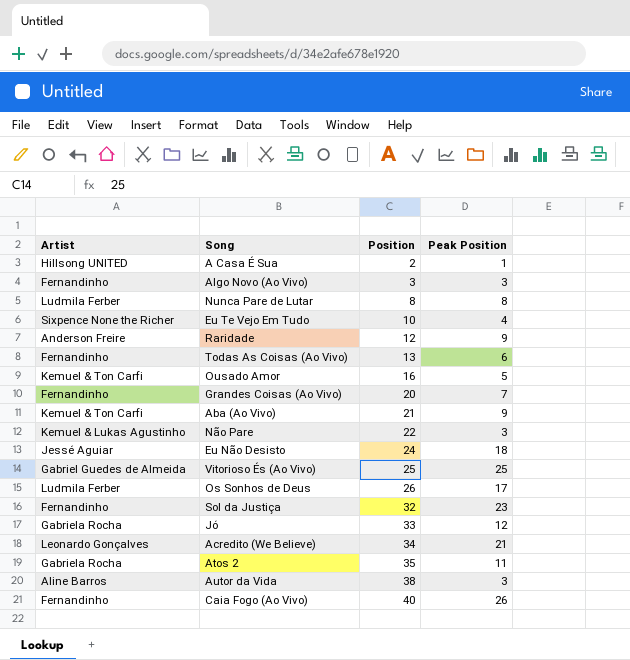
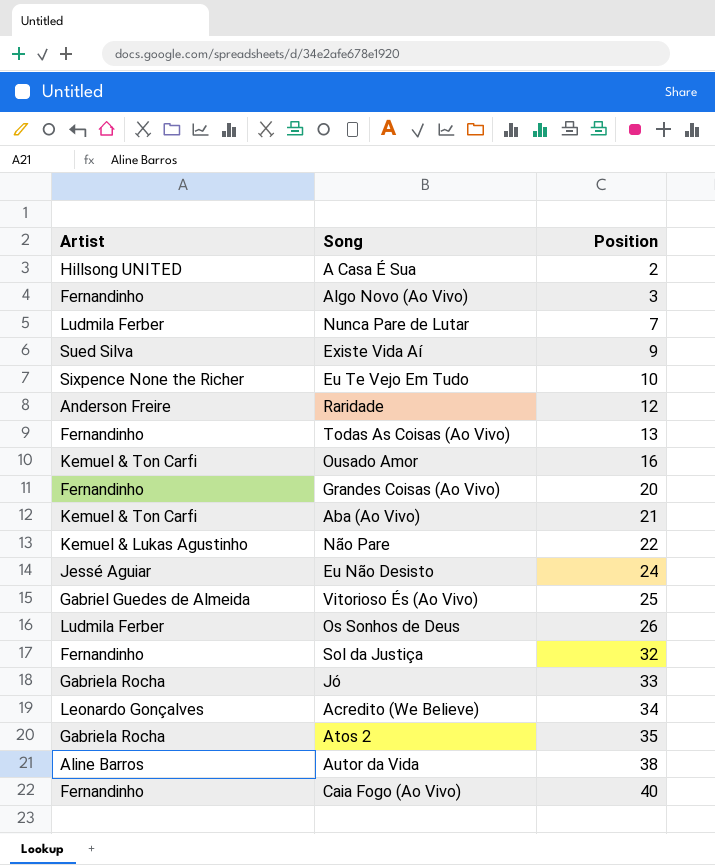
column Peak Position | position: 4 -> none
Nunca Pare de Lutar | Position: 8 -> 7
row Existe Vida Aí: none -> Sued Silva | 9

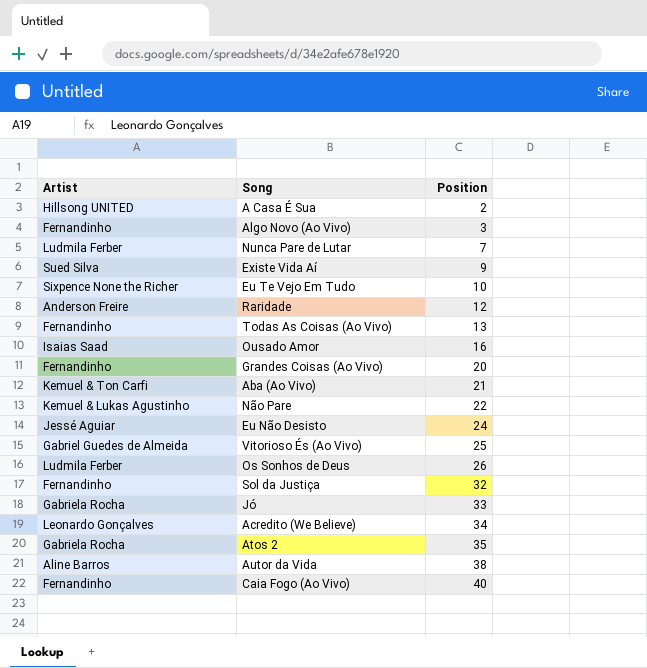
Ousado Amor | Artist: Kemuel & Ton Carfi -> Isaias Saad

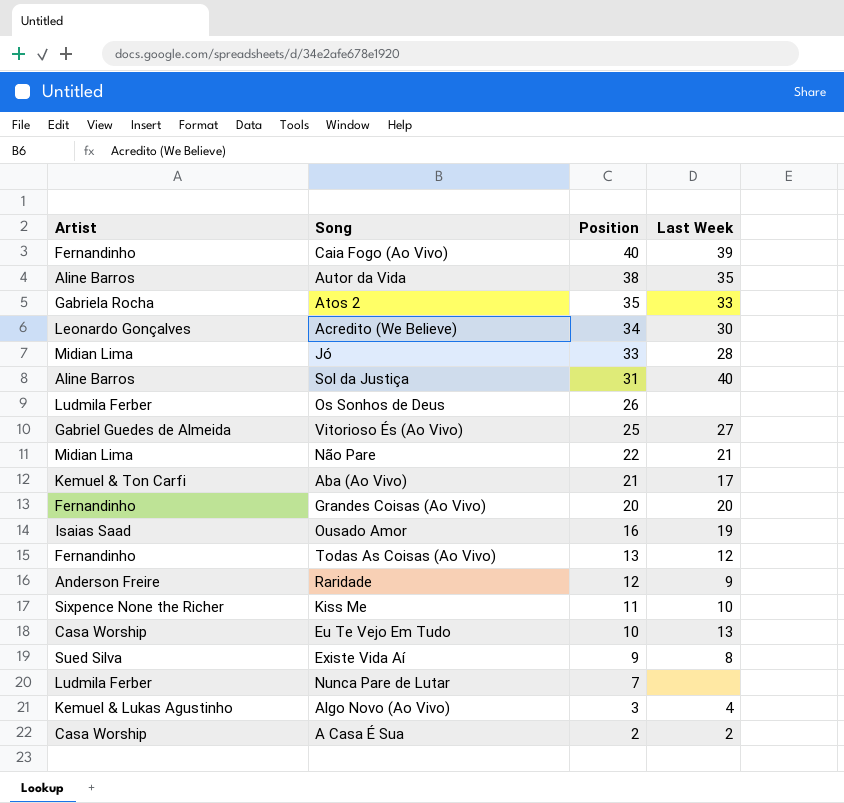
row order: Position ascending -> Position descending
column Last Week | position: none -> 4
row Eu Não Desisto: Jessé Aguiar | 24 -> none
Jó | Artist: Gabriela Rocha -> Midian Lima
Sol da Justiça | Artist: Fernandinho -> Aline Barros
Sol da Justiça | Position: 32 -> 31
Não Pare | Artist: Kemuel & Lukas Agustinho -> Midian Lima
row Kiss Me: none -> Sixpence None the Richer | 11 | 10
Eu Te Vejo Em Tudo | Artist: Sixpence None the Richer -> Casa Worship
Algo Novo (Ao Vivo) | Artist: Fernandinho -> Kemuel & Lukas Agustinho
A Casa É Sua | Artist: Hillsong UNITED -> Casa Worship

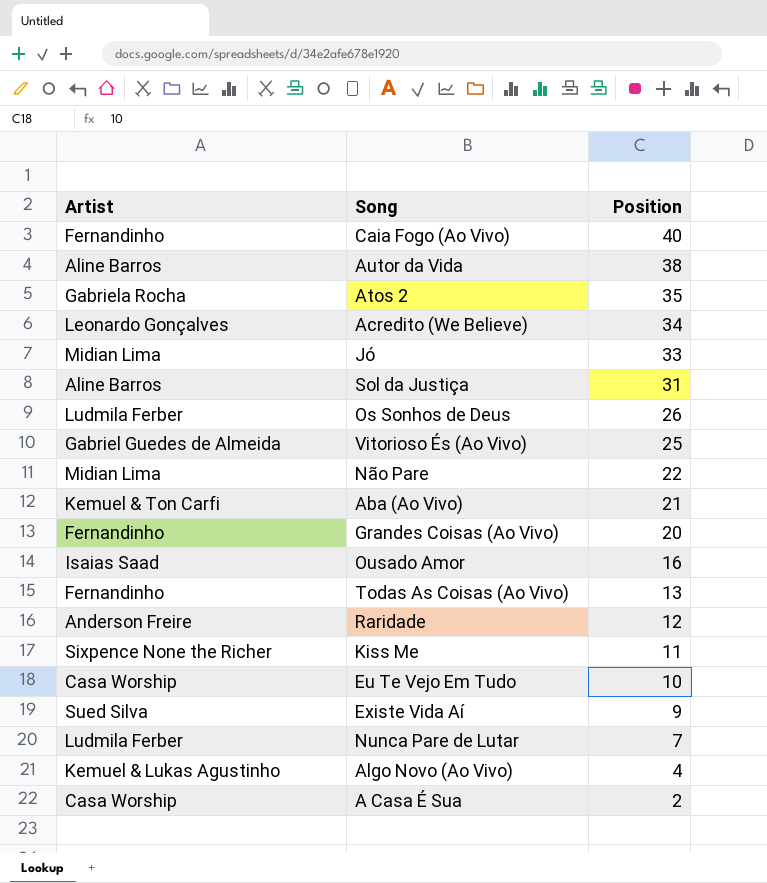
column Last Week | position: 4 -> none
Algo Novo (Ao Vivo) | Position: 3 -> 4

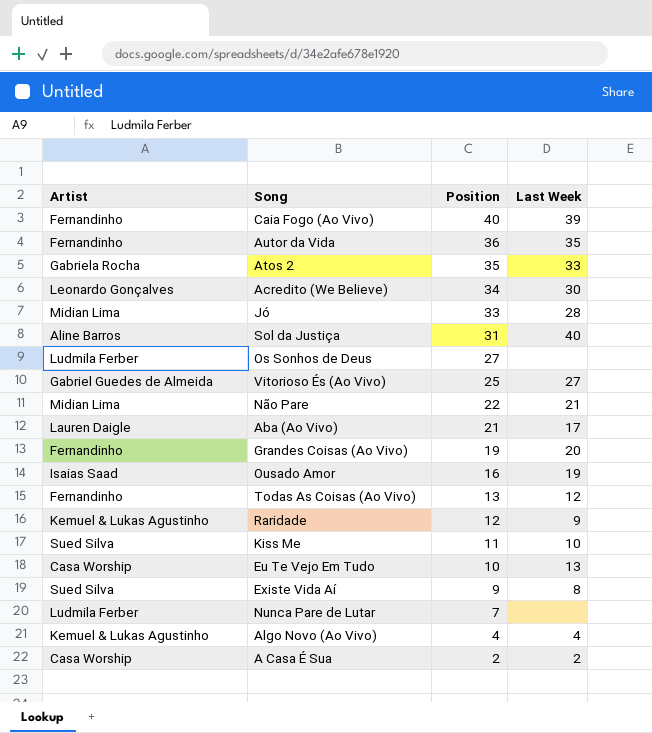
column Last Week | position: none -> 4
Autor da Vida | Artist: Aline Barros -> Fernandinho
Autor da Vida | Position: 38 -> 36
Os Sonhos de Deus | Position: 26 -> 27
Aba (Ao Vivo) | Artist: Kemuel & Ton Carfi -> Lauren Daigle
Grandes Coisas (Ao Vivo) | Position: 20 -> 19
Raridade | Artist: Anderson Freire -> Kemuel & Lukas Agustinho
Kiss Me | Artist: Sixpence None the Richer -> Sued Silva

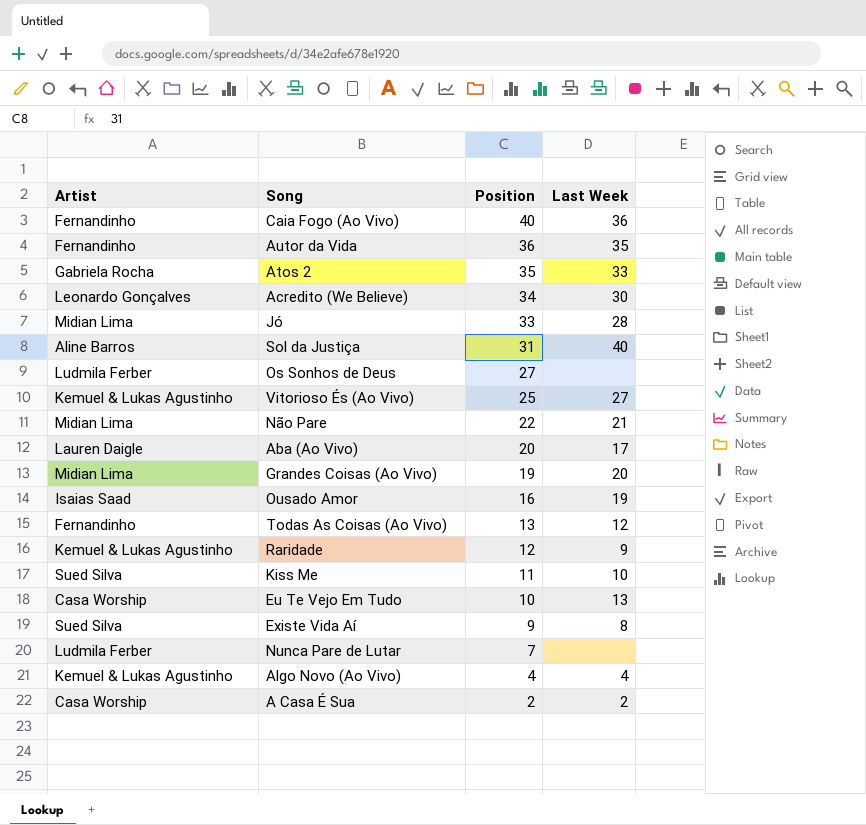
Caia Fogo (Ao Vivo) | Last Week: 39 -> 36
Vitorioso És (Ao Vivo) | Artist: Gabriel Guedes de Almeida -> Kemuel & Lukas Agustinho
Aba (Ao Vivo) | Position: 21 -> 20
Grandes Coisas (Ao Vivo) | Artist: Fernandinho -> Midian Lima

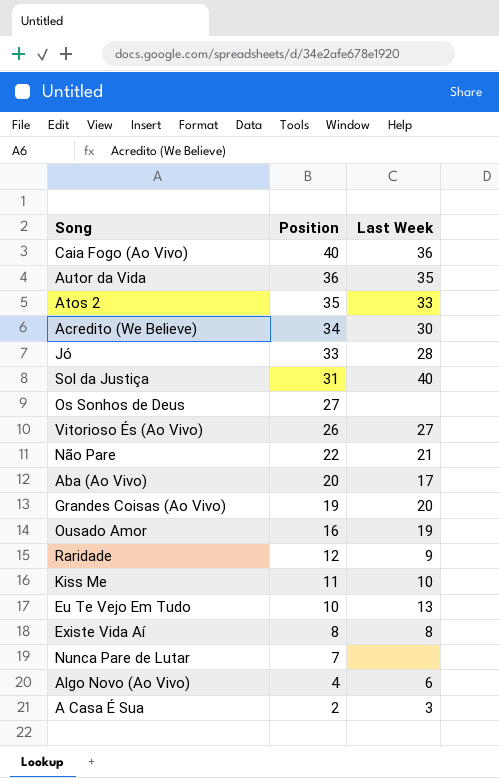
column Artist | position: 1 -> none
row Todas As Coisas (Ao Vivo): Fernandinho | 13 | 12 -> none
Vitorioso És (Ao Vivo) | Position: 25 -> 26
Existe Vida Aí | Position: 9 -> 8
Algo Novo (Ao Vivo) | Last Week: 4 -> 6
A Casa É Sua | Last Week: 2 -> 3

